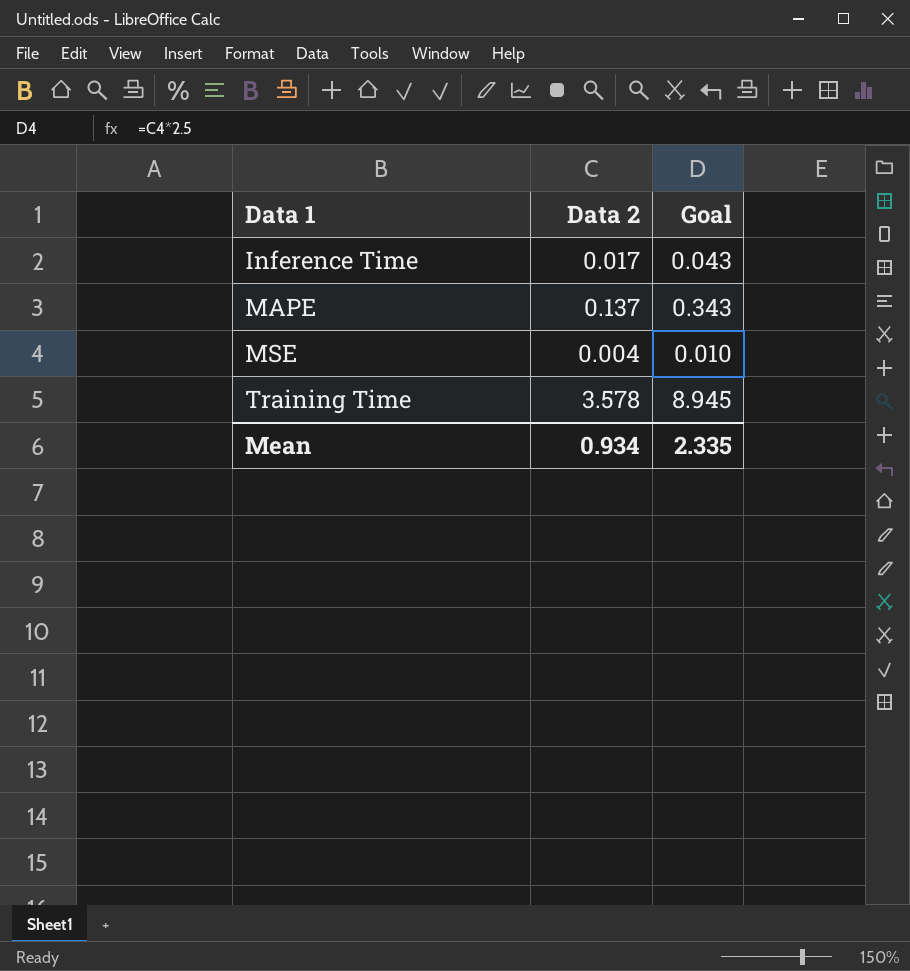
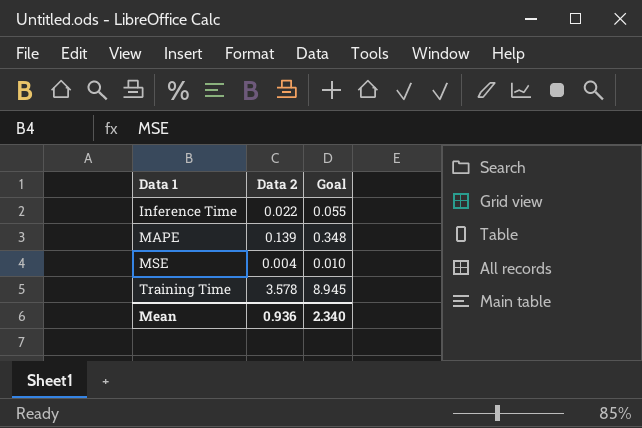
Inference Time | Data 2: 0.017 -> 0.022
Inference Time | Goal: 0.043 -> 0.055
MAPE | Data 2: 0.137 -> 0.139
MAPE | Goal: 0.343 -> 0.348
Mean | Data 2: 0.934 -> 0.936
Mean | Goal: 2.335 -> 2.340

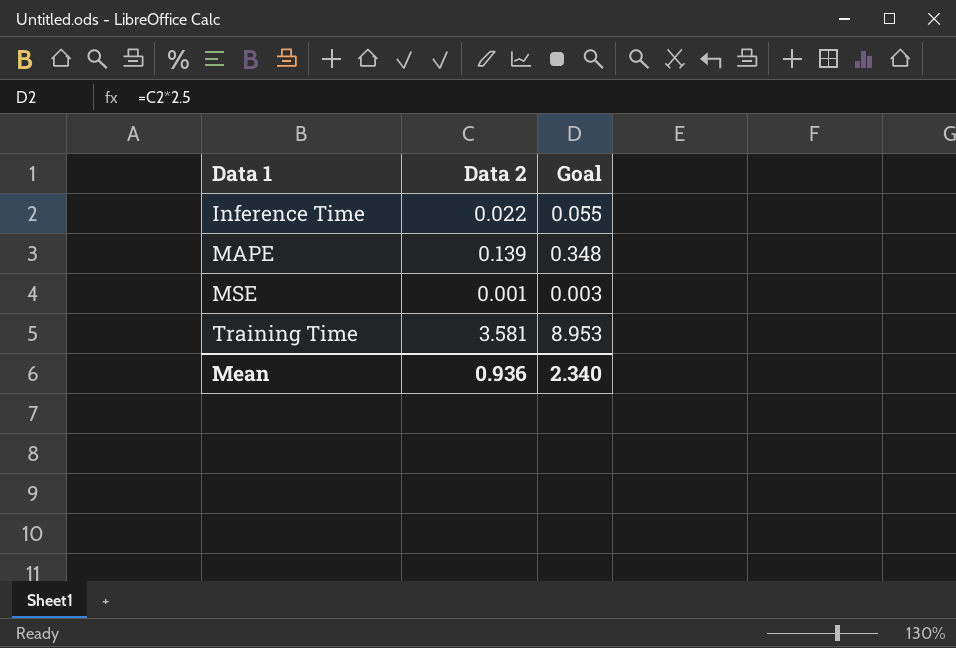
MSE | Data 2: 0.004 -> 0.001
MSE | Goal: 0.010 -> 0.003
Training Time | Data 2: 3.578 -> 3.581
Training Time | Goal: 8.945 -> 8.953

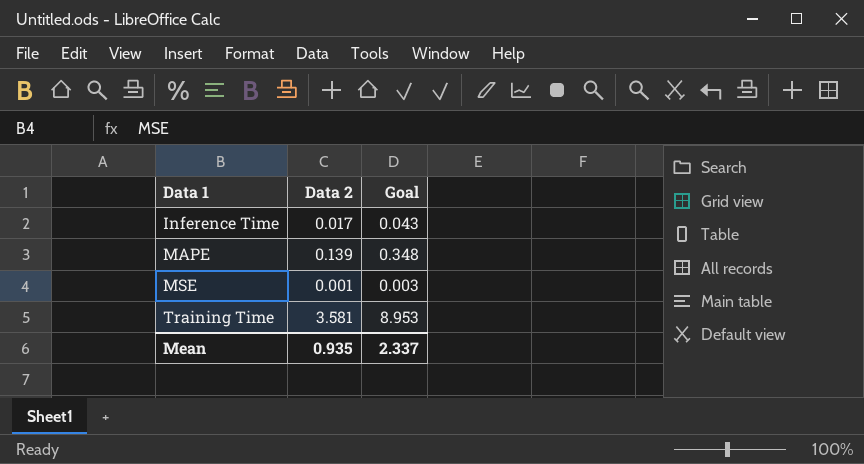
Inference Time | Data 2: 0.022 -> 0.017
Inference Time | Goal: 0.055 -> 0.043
Mean | Data 2: 0.936 -> 0.935
Mean | Goal: 2.340 -> 2.337

